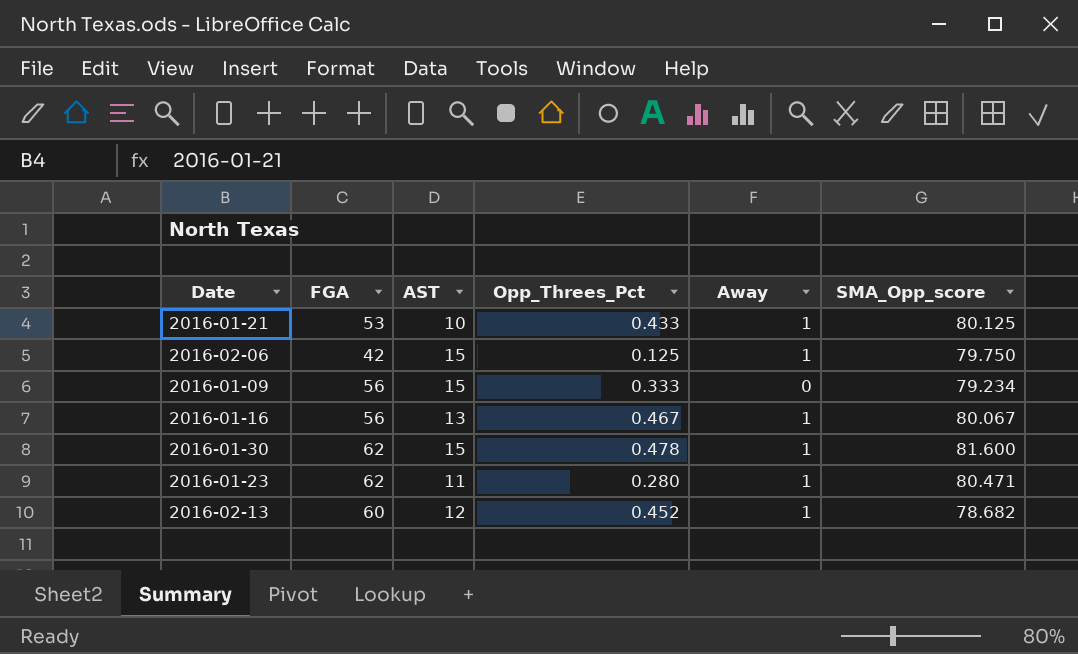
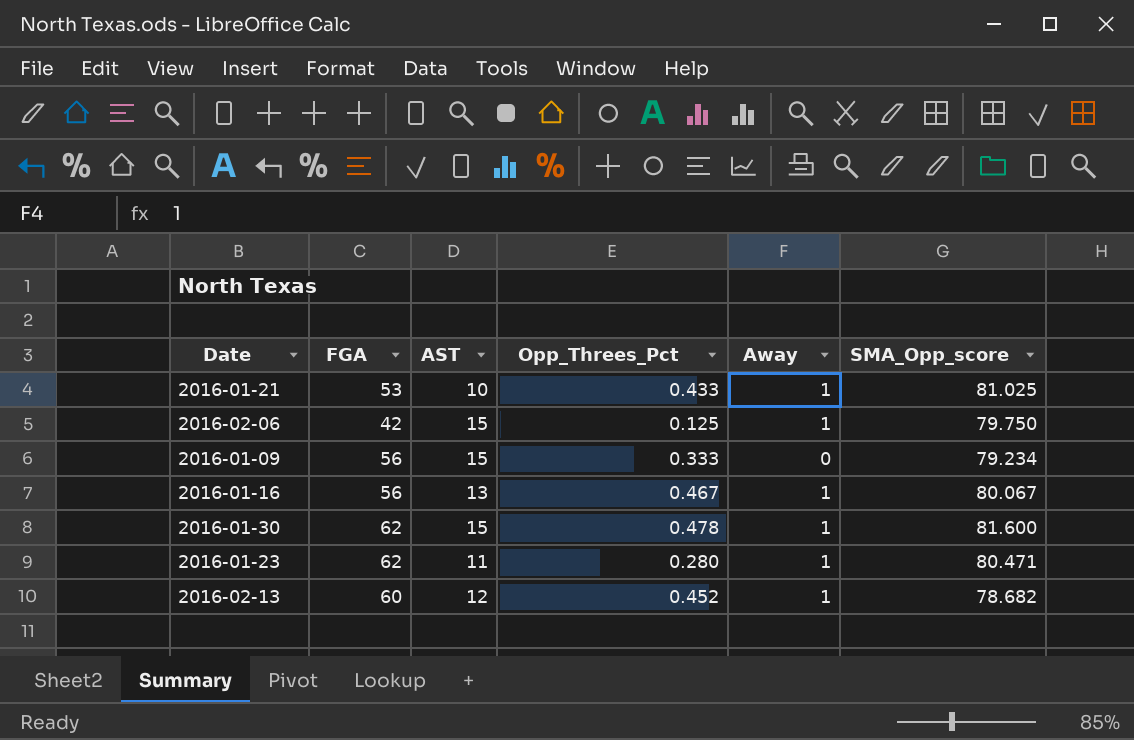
2016-01-21 | SMA_Opp_score: 80.125 -> 81.025

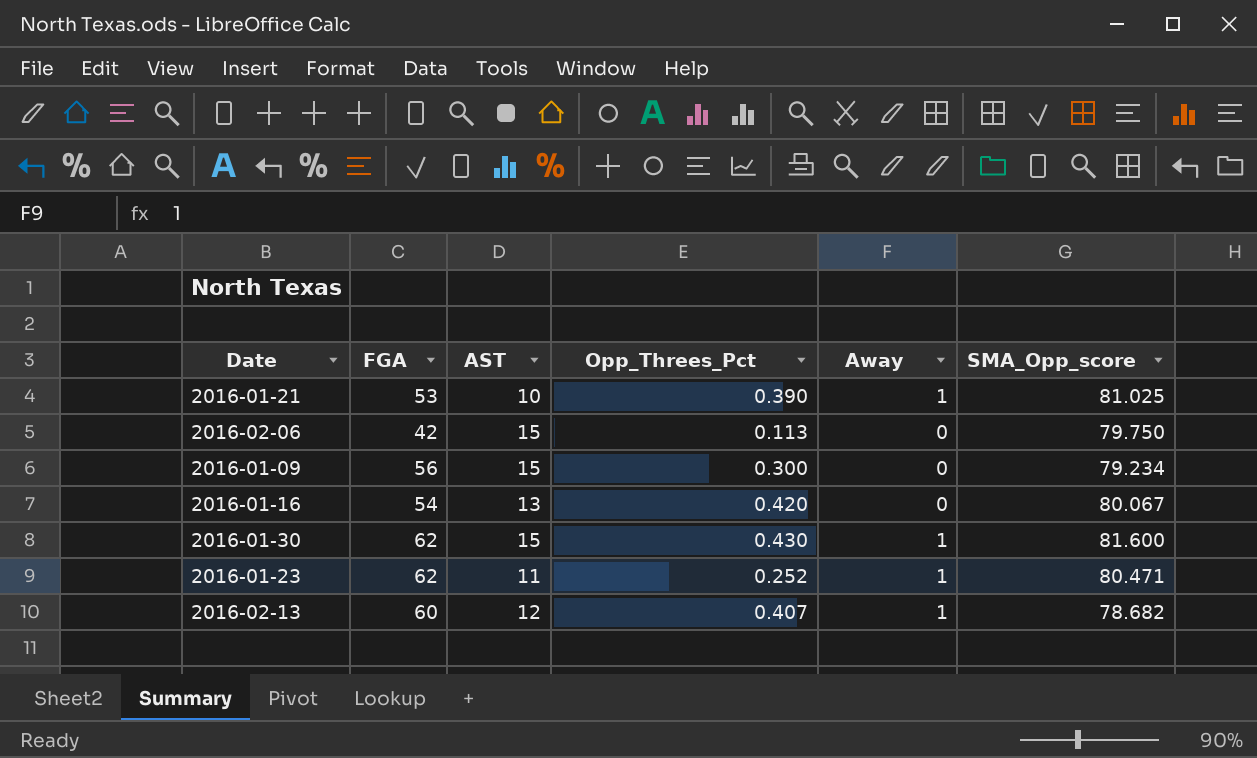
2016-01-21 | Opp_Threes_Pct: 0.433 -> 0.390
2016-02-06 | Opp_Threes_Pct: 0.125 -> 0.113
2016-02-06 | Away: 1 -> 0
2016-01-09 | Opp_Threes_Pct: 0.333 -> 0.300
2016-01-16 | FGA: 56 -> 54
2016-01-16 | Opp_Threes_Pct: 0.467 -> 0.420
2016-01-16 | Away: 1 -> 0
2016-01-30 | Opp_Threes_Pct: 0.478 -> 0.430
2016-01-23 | Opp_Threes_Pct: 0.280 -> 0.252
2016-02-13 | Opp_Threes_Pct: 0.452 -> 0.407

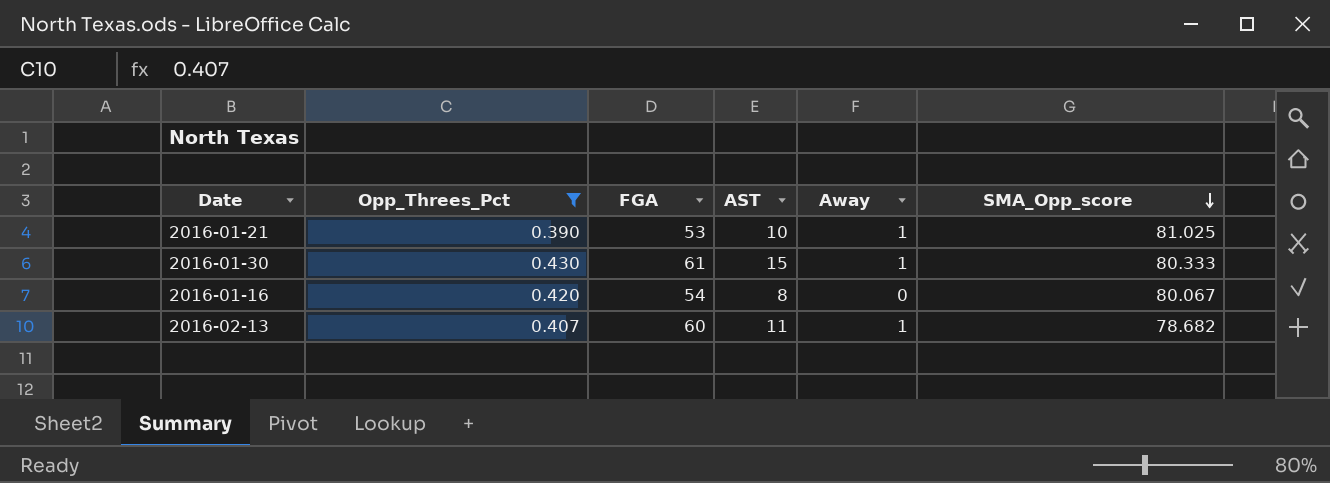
filter: none -> Opp_Threes_Pct >= 0.390
row order: none -> SMA_Opp_score descending
column Opp_Threes_Pct | position: 4 -> 2
2016-01-30 | FGA: 62 -> 61
2016-01-30 | SMA_Opp_score: 81.600 -> 80.333
2016-01-16 | AST: 13 -> 8
2016-02-13 | AST: 12 -> 11

